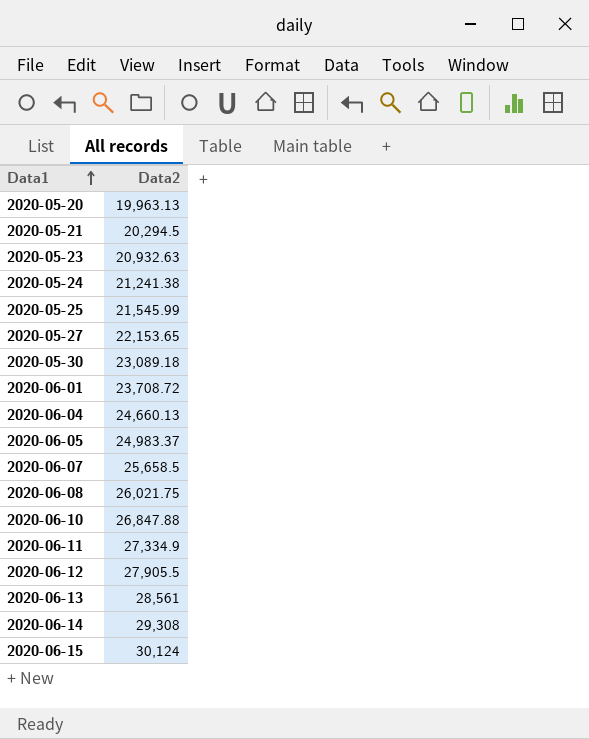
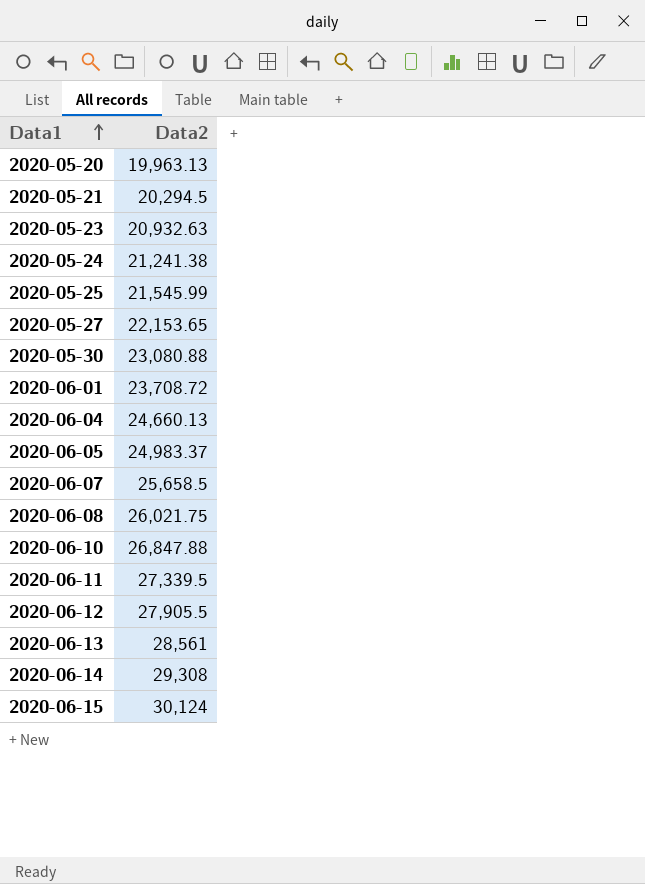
2020-05-30 | Data2: 23,089.18 -> 23,080.88
2020-06-11 | Data2: 27,334.9 -> 27,339.5

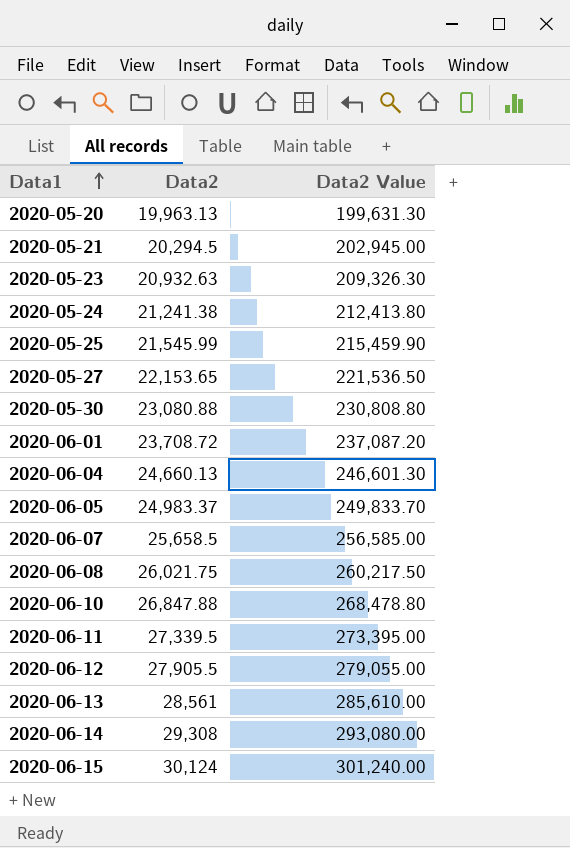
column Data2 Value | formula: none -> [Data2] * 10

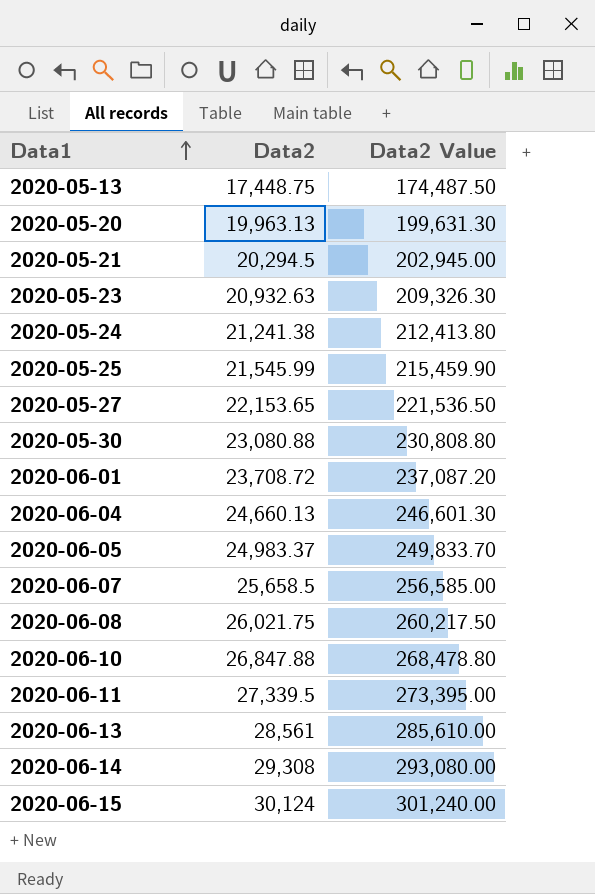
row 2020-06-12: 27,905.5 | 279,055.00 -> none
row 2020-05-13: none -> 17,448.75 | 174,487.50

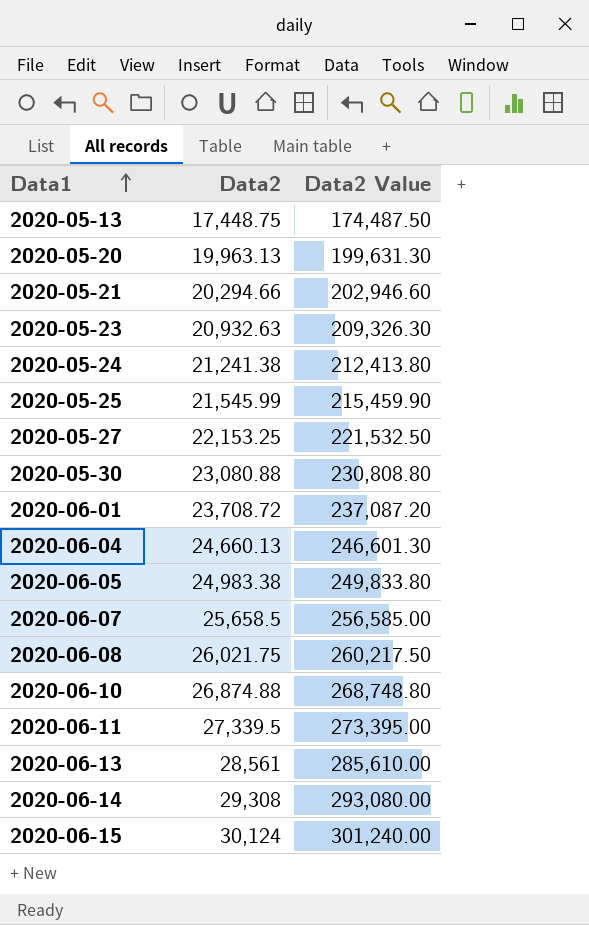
2020-05-21 | Data2: 20,294.5 -> 20,294.66
2020-05-21 | Data2 Value: 202,945.00 -> 202,946.60
2020-05-27 | Data2: 22,153.65 -> 22,153.25
2020-05-27 | Data2 Value: 221,536.50 -> 221,532.50
2020-06-05 | Data2: 24,983.37 -> 24,983.38
2020-06-05 | Data2 Value: 249,833.70 -> 249,833.80
2020-06-10 | Data2: 26,847.88 -> 26,874.88
2020-06-10 | Data2 Value: 268,478.80 -> 268,748.80

